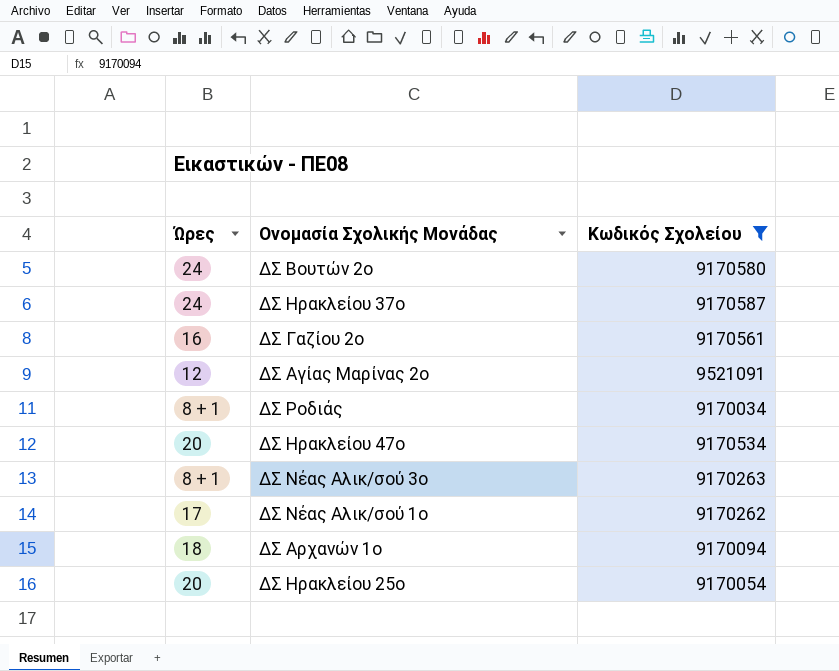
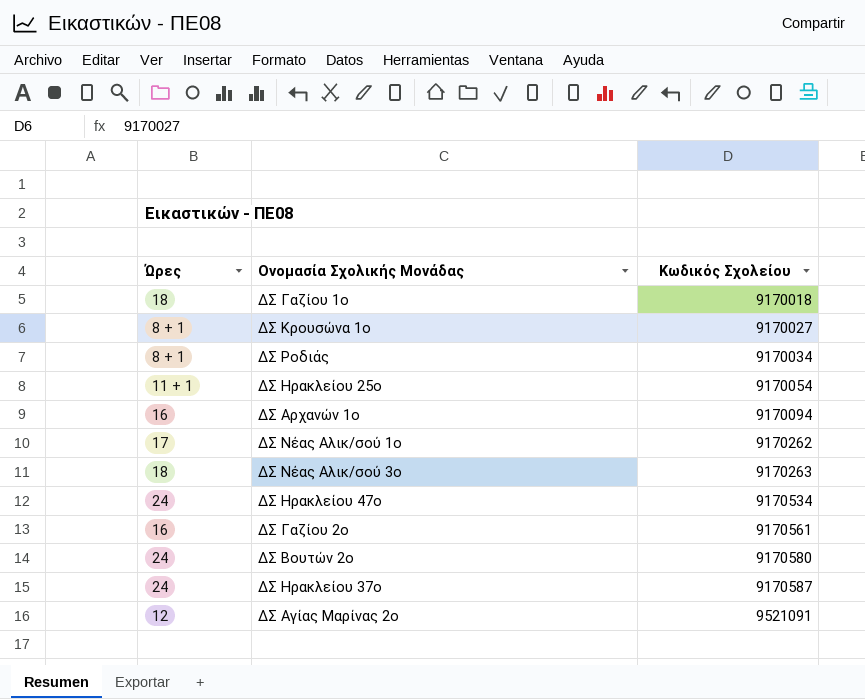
filter: Κωδικός Σχολείου >= 9170034 -> none
row order: none -> Κωδικός Σχολείου ascending
ΔΣ Ηρακλείου 25ο | Ώρες: 20 -> 11 + 1
ΔΣ Αρχανών 1ο | Ώρες: 18 -> 16
ΔΣ Νέας Αλικ/σού 3ο | Ώρες: 8 + 1 -> 18
ΔΣ Ηρακλείου 47ο | Ώρες: 20 -> 24

